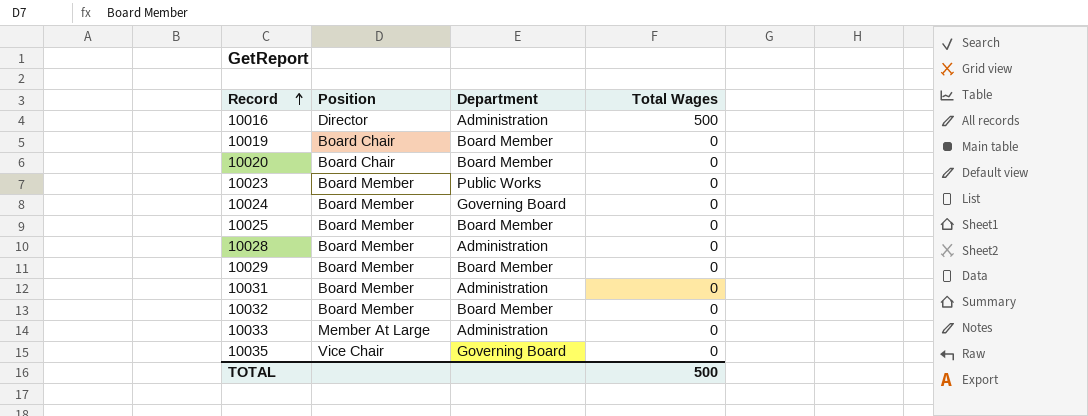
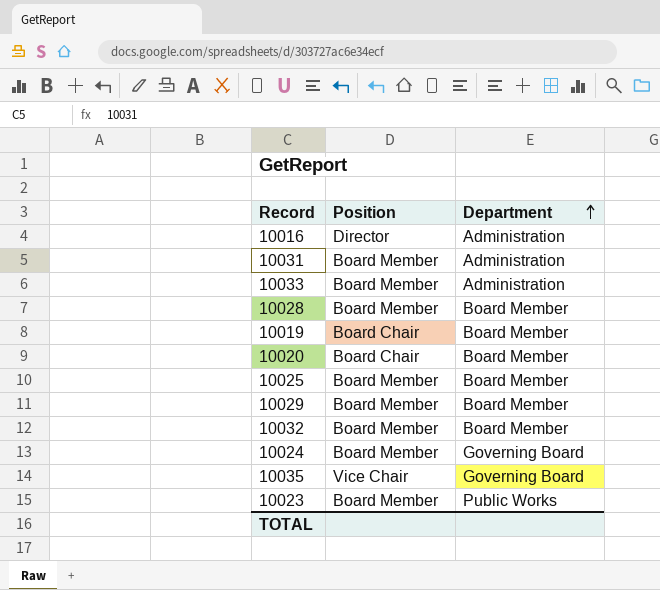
row order: Record ascending -> Department ascending
column Total Wages | position: 4 -> none
10033 | Position: Member At Large -> Board Member
10028 | Department: Administration -> Board Member

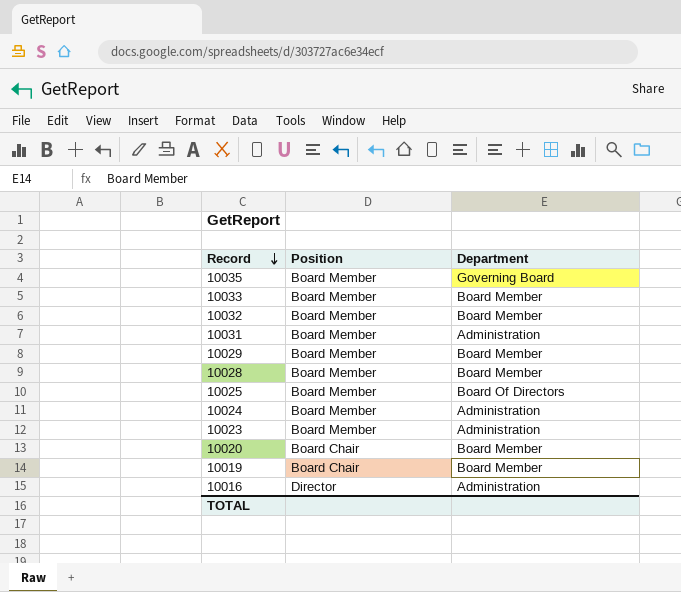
row order: Department ascending -> Record descending
10035 | Position: Vice Chair -> Board Member
10033 | Department: Administration -> Board Member
10025 | Department: Board Member -> Board Of Directors
10024 | Department: Governing Board -> Administration
10023 | Department: Public Works -> Administration

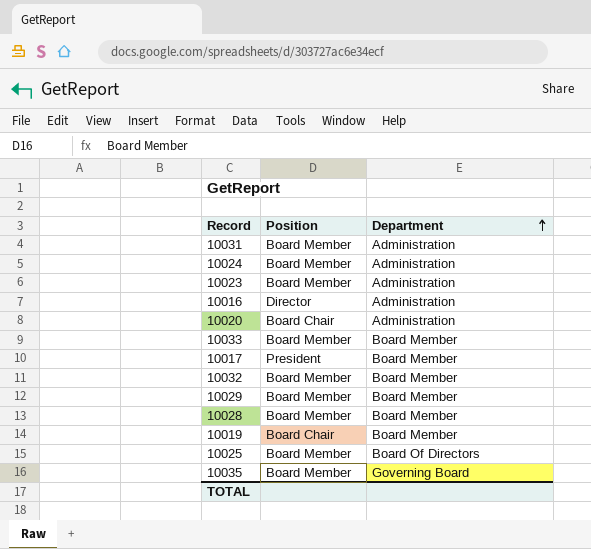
row order: Record descending -> Department ascending
10020 | Department: Board Member -> Administration
row 10017: none -> President | Board Member

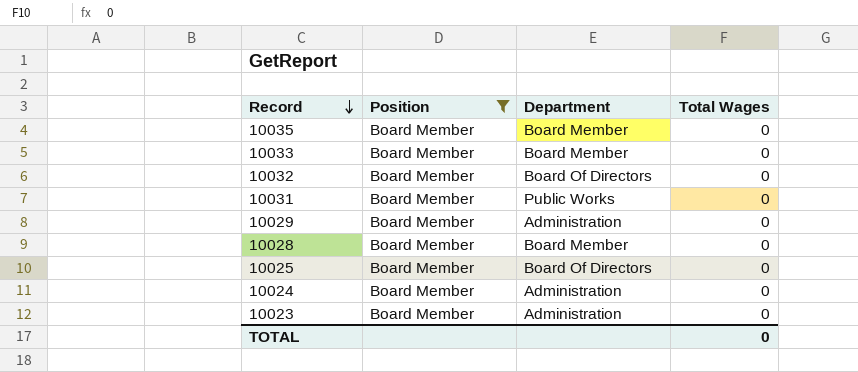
filter: none -> Position = Board Member
row order: Department ascending -> Record descending
column Total Wages | position: none -> 4
10035 | Department: Governing Board -> Board Member
10032 | Department: Board Member -> Board Of Directors
10031 | Department: Administration -> Public Works
10029 | Department: Board Member -> Administration

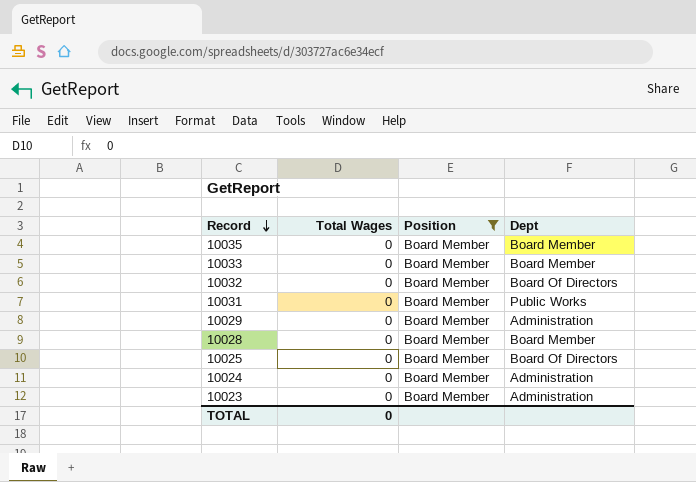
column Total Wages | position: 4 -> 2
column name: Department -> Dept

